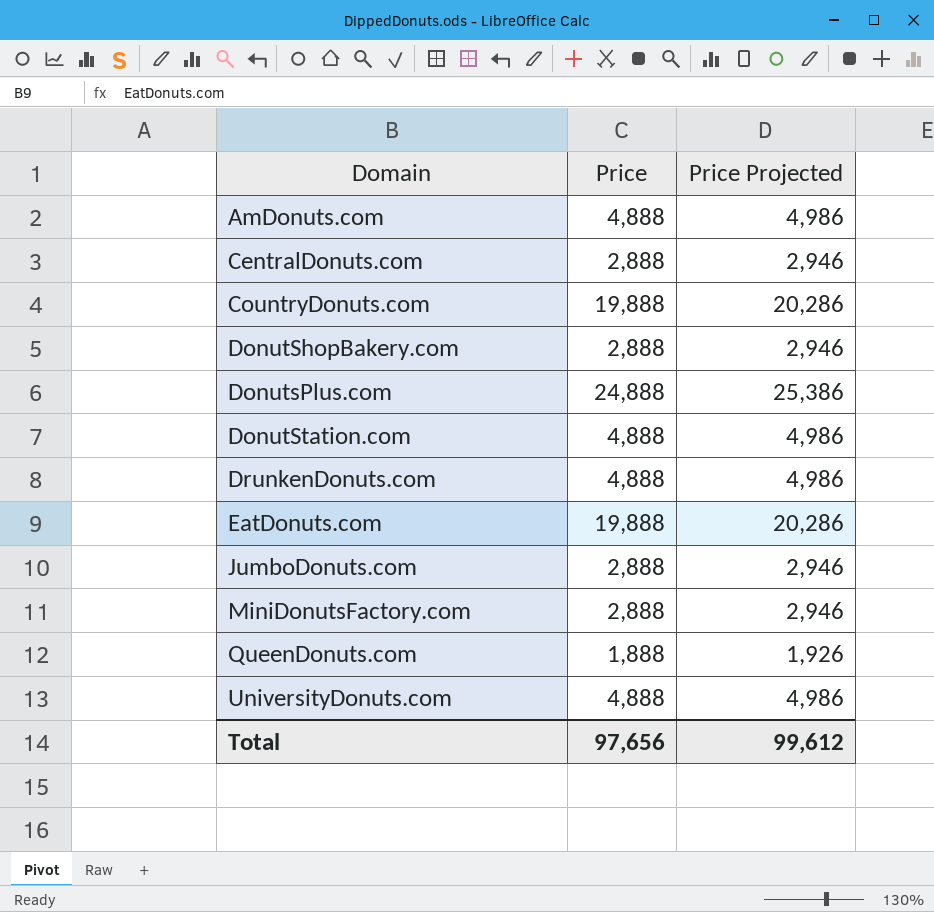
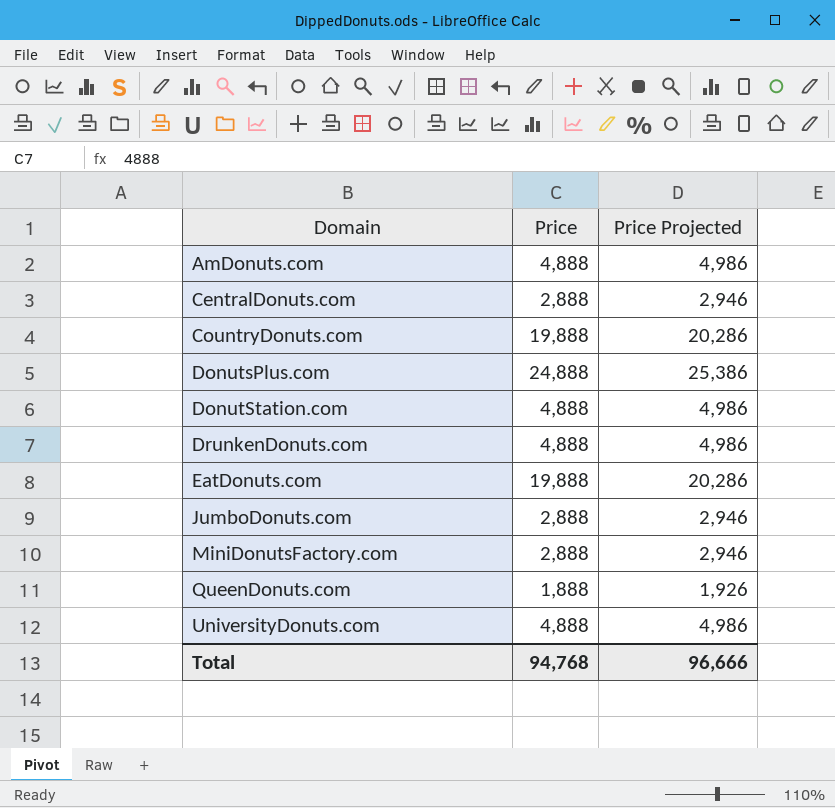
row DonutShopBakery.com: 2,888 | 2,946 -> none
Total | Price: 97,656 -> 94,768
Total | Price Projected: 99,612 -> 96,666

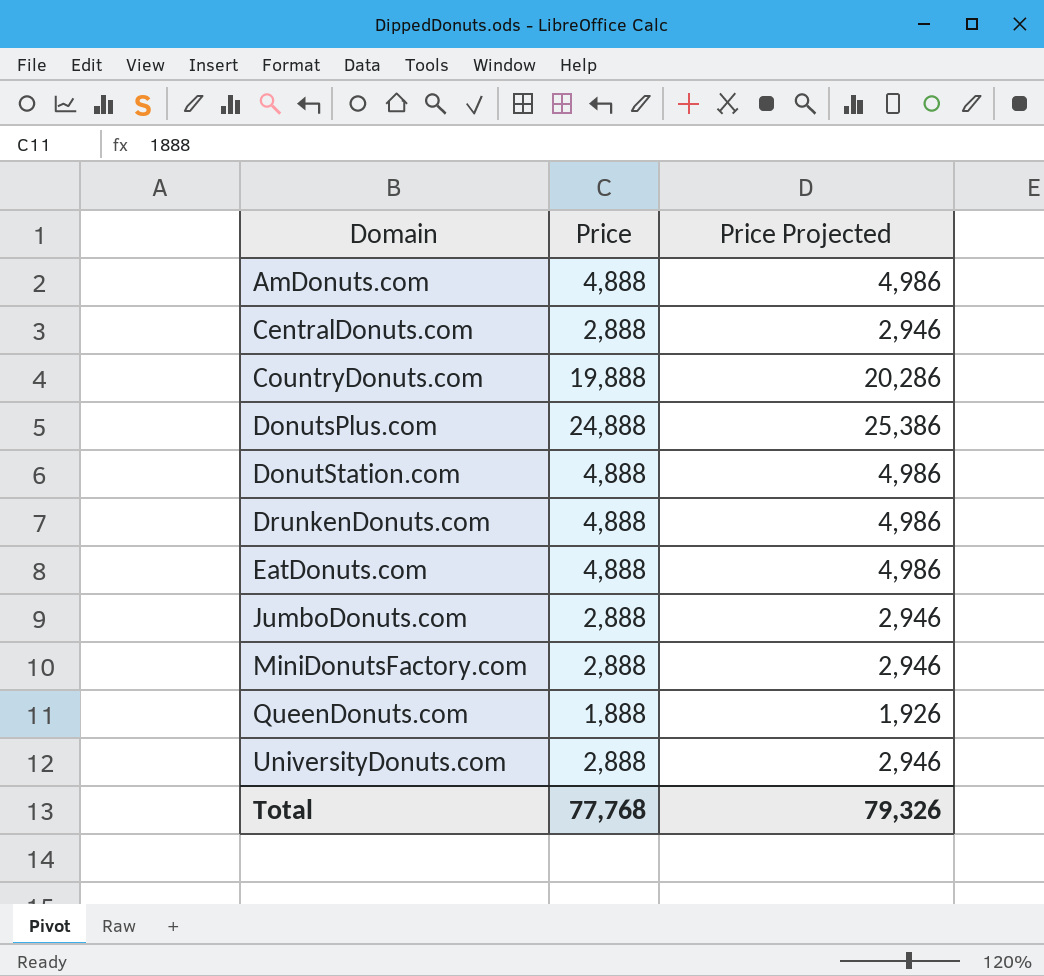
EatDonuts.com | Price: 19,888 -> 4,888
EatDonuts.com | Price Projected: 20,286 -> 4,986
UniversityDonuts.com | Price: 4,888 -> 2,888
UniversityDonuts.com | Price Projected: 4,986 -> 2,946
Total | Price: 94,768 -> 77,768
Total | Price Projected: 96,666 -> 79,326

